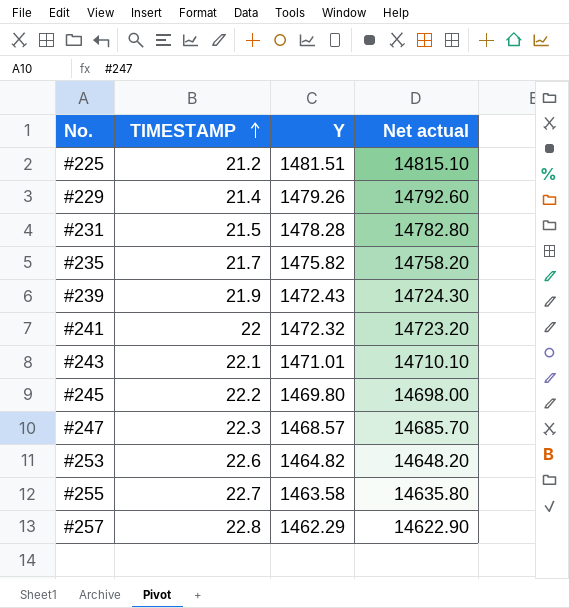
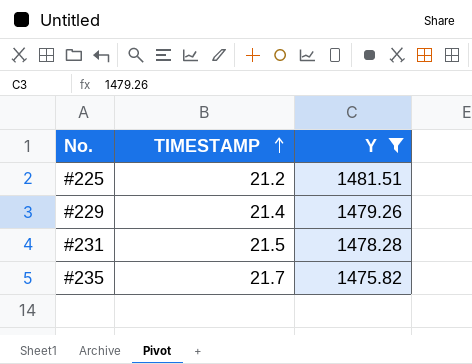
filter: none -> Y >= 1475.82
column Net actual | formula: [Y] * 10 -> none

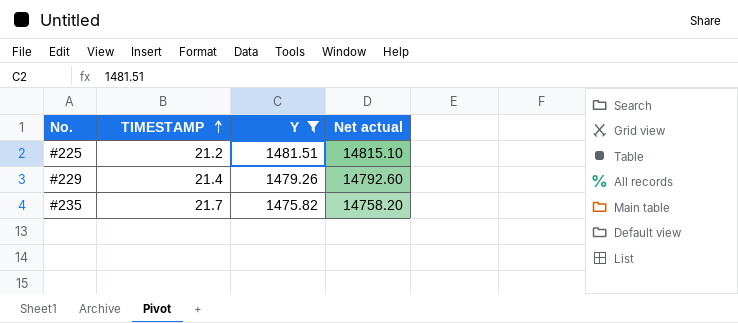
column Net actual | formula: none -> [Y] * 10
row #231: 21.5 | 1478.28 -> none

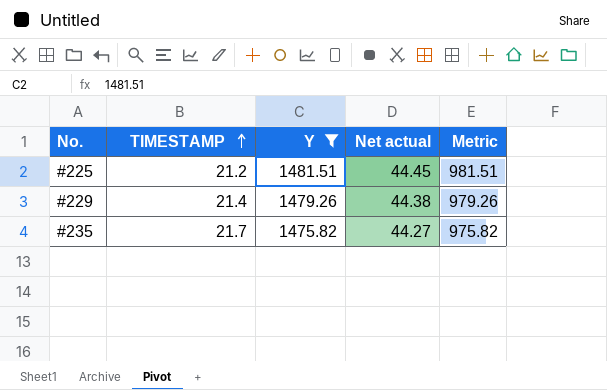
column Net actual | formula: [Y] * 10 -> [Y] * 0.03
column Metric | formula: none -> [Y] - 500

